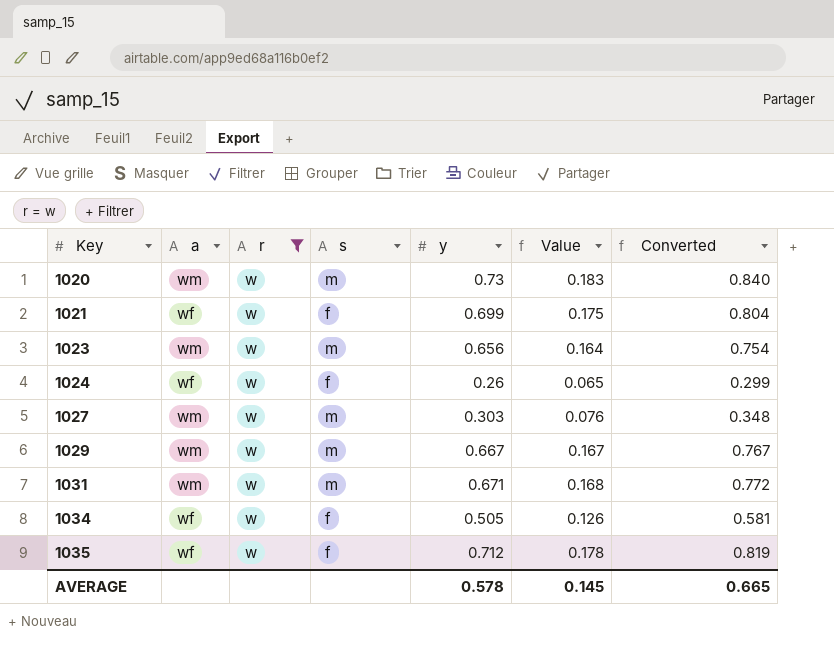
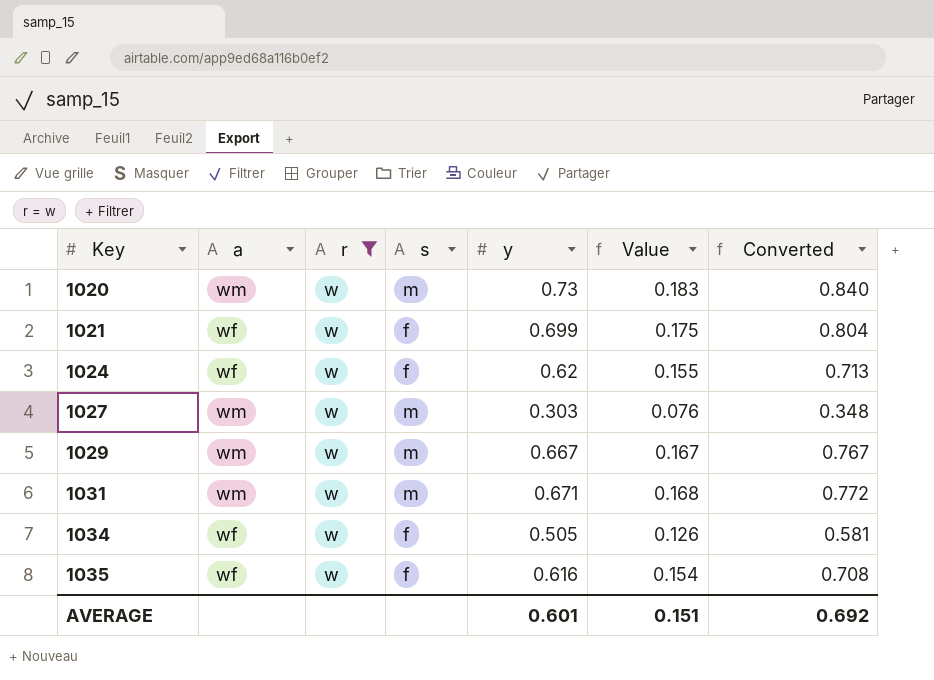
row 1023: wm | w | m | 0.656 | 0.164 | 0.754 -> none
1024 | y: 0.26 -> 0.62
1024 | Value: 0.065 -> 0.155
1024 | Converted: 0.299 -> 0.713
1035 | y: 0.712 -> 0.616
1035 | Value: 0.178 -> 0.154
1035 | Converted: 0.819 -> 0.708
AVERAGE | y: 0.578 -> 0.601
AVERAGE | Value: 0.145 -> 0.151
AVERAGE | Converted: 0.665 -> 0.692

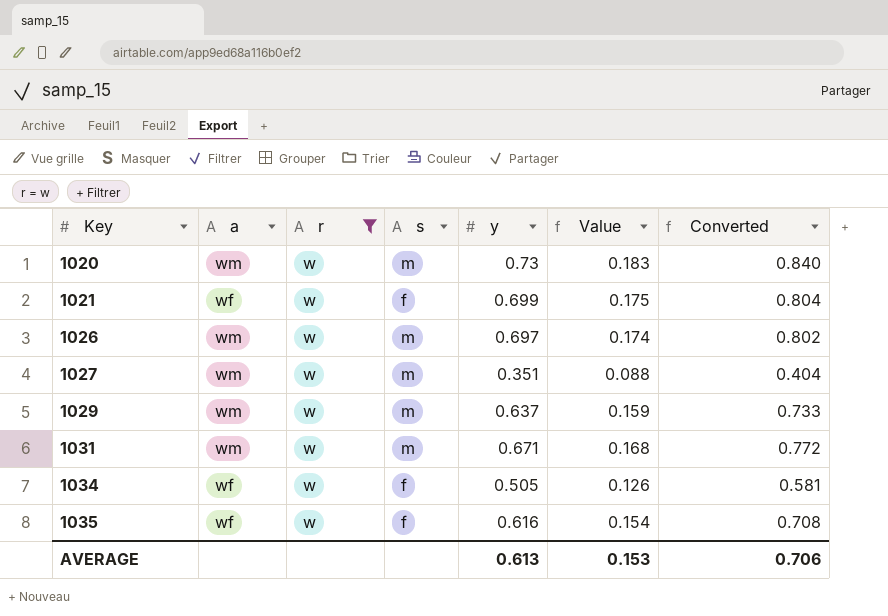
row 1024: wf | w | f | 0.62 | 0.155 | 0.713 -> none
row 1026: none -> wm | w | m | 0.697 | 0.174 | 0.802
1027 | y: 0.303 -> 0.351
1027 | Value: 0.076 -> 0.088
1027 | Converted: 0.348 -> 0.404
1029 | y: 0.667 -> 0.637
1029 | Value: 0.167 -> 0.159
1029 | Converted: 0.767 -> 0.733
AVERAGE | y: 0.601 -> 0.613
AVERAGE | Value: 0.151 -> 0.153
AVERAGE | Converted: 0.692 -> 0.706

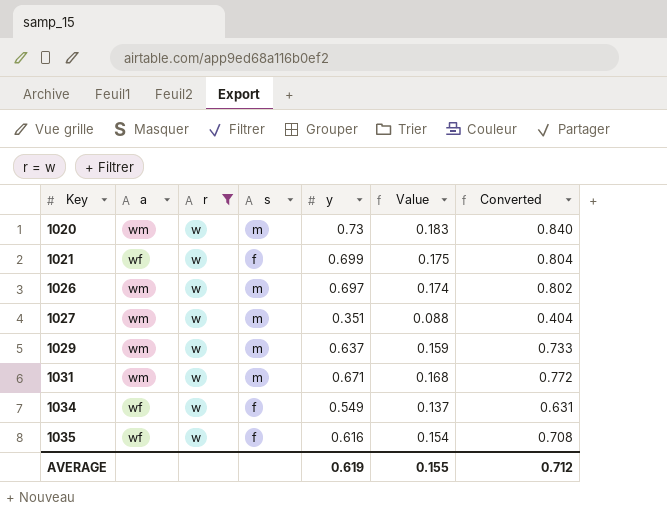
1034 | y: 0.505 -> 0.549
1034 | Value: 0.126 -> 0.137
1034 | Converted: 0.581 -> 0.631
AVERAGE | y: 0.613 -> 0.619
AVERAGE | Value: 0.153 -> 0.155
AVERAGE | Converted: 0.706 -> 0.712

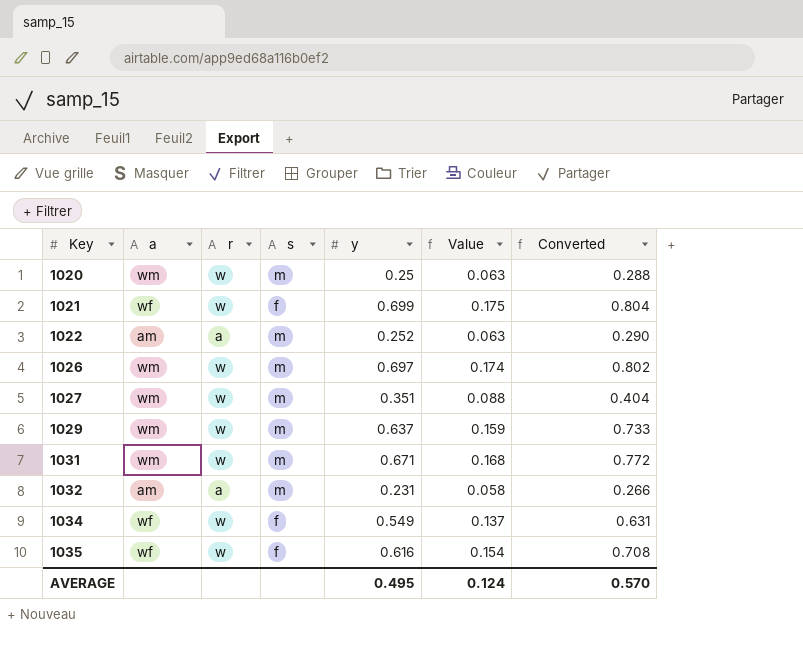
filter: r = w -> none
1020 | y: 0.73 -> 0.25
1020 | Value: 0.183 -> 0.063
1020 | Converted: 0.840 -> 0.288
AVERAGE | y: 0.619 -> 0.495
AVERAGE | Value: 0.155 -> 0.124
AVERAGE | Converted: 0.712 -> 0.570

